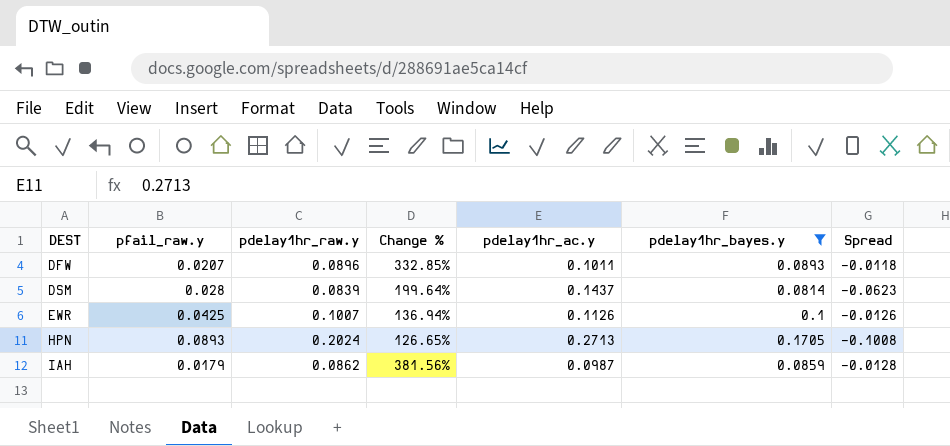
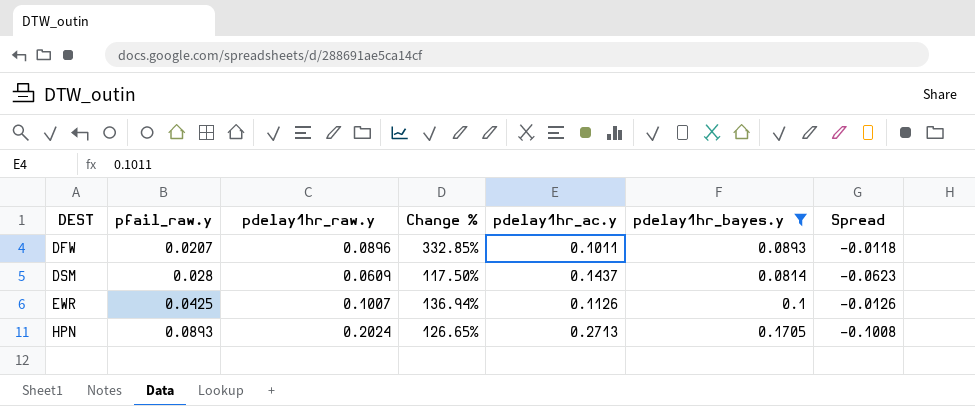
row IAH: 0.0179 | 0.0862 | 381.56% | 0.0987 | 0.0859 | -0.0128 -> none
DSM | pdelay1hr_raw.y: 0.0839 -> 0.0609
DSM | Change %: 199.64% -> 117.50%

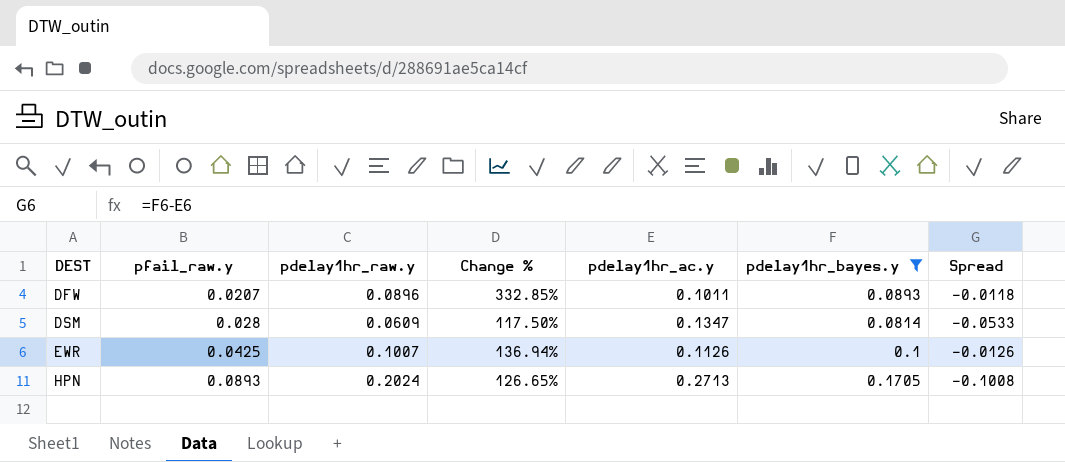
DSM | pdelay1hr_ac.y: 0.1437 -> 0.1347
DSM | Spread: -0.0623 -> -0.0533

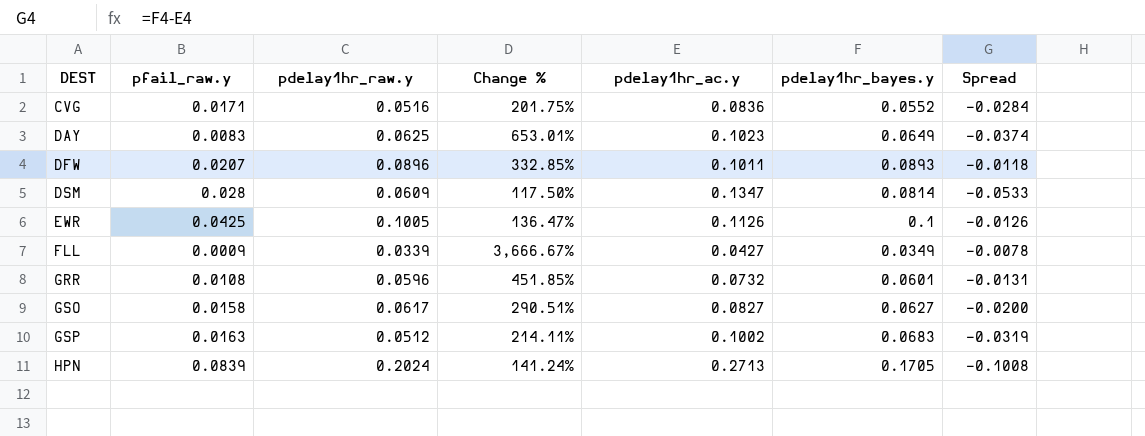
filter: pdelay1hr_bayes.y >= 0.0814 -> none
EWR | pdelay1hr_raw.y: 0.1007 -> 0.1005
EWR | Change %: 136.94% -> 136.47%
HPN | pfail_raw.y: 0.0893 -> 0.0839
HPN | Change %: 126.65% -> 141.24%

